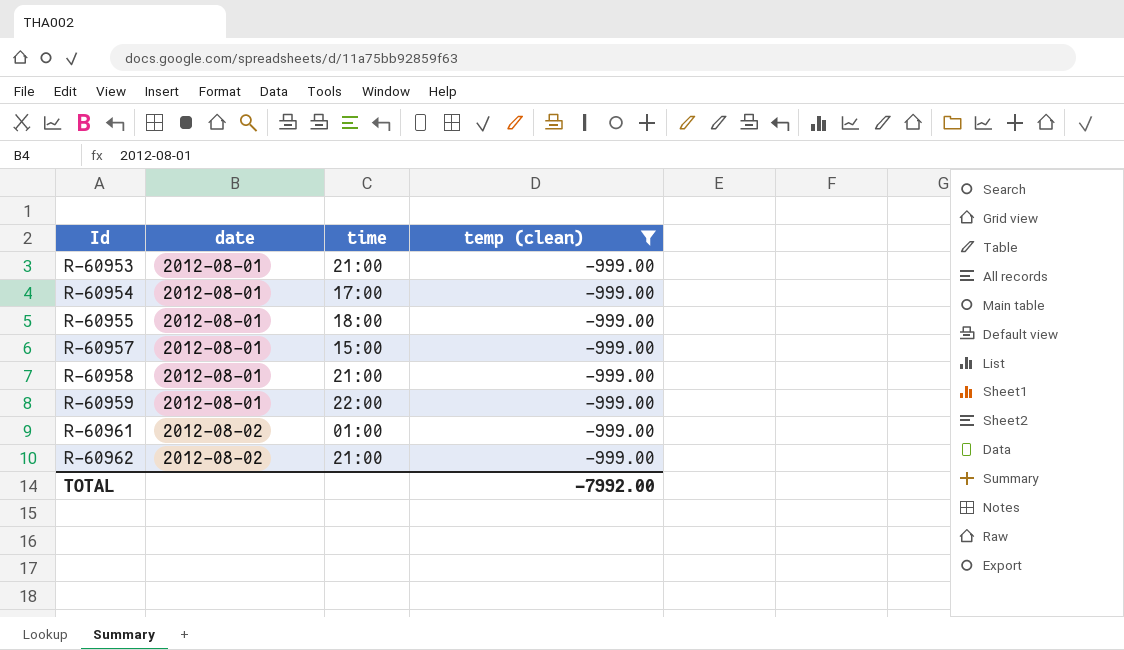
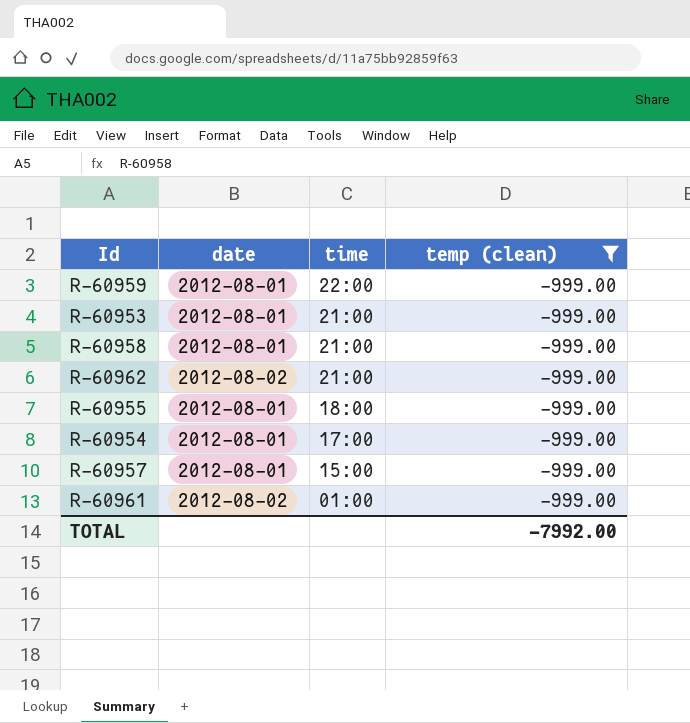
row order: Id ascending -> time descending

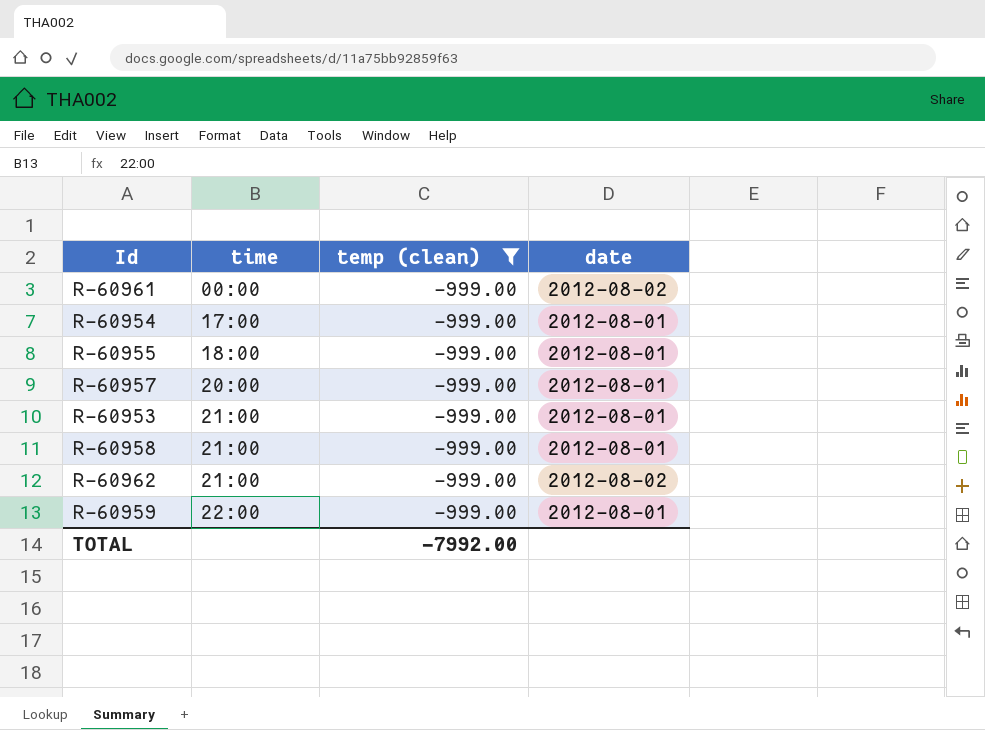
row order: time descending -> time ascending
column date | position: 2 -> 4
R-60961 | time: 01:00 -> 00:00
R-60957 | time: 15:00 -> 20:00

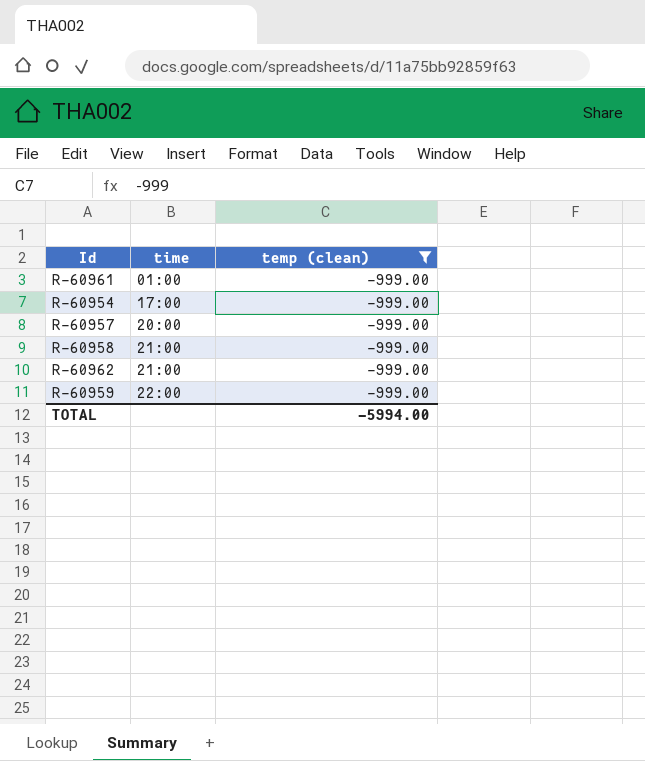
column date | position: 4 -> none
row R-60955: 18:00 | -999.00 | 2012-08-01 -> none
row R-60953: 21:00 | -999.00 | 2012-08-01 -> none
R-60961 | time: 00:00 -> 01:00
TOTAL | temp (clean): -7992.00 -> -5994.00

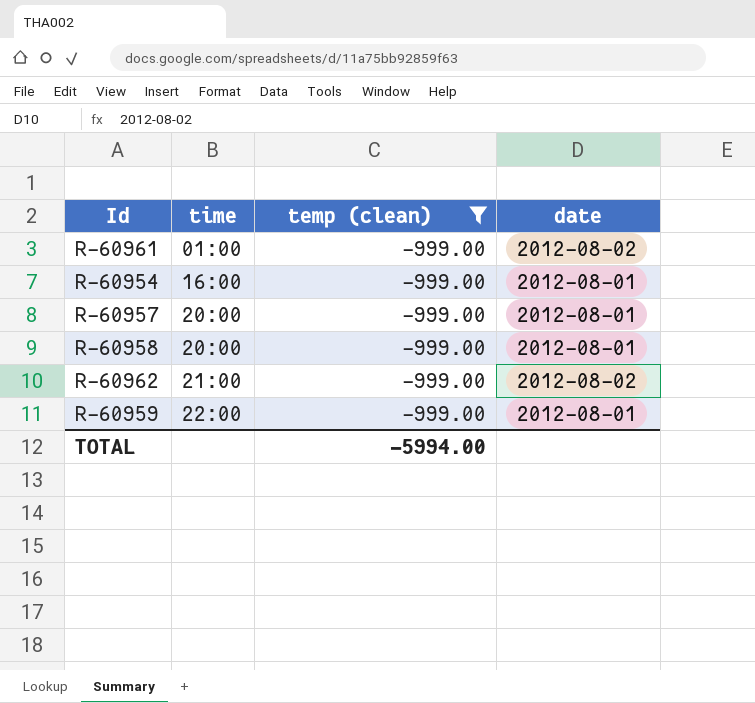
column date | position: none -> 4
R-60954 | time: 17:00 -> 16:00
R-60958 | time: 21:00 -> 20:00

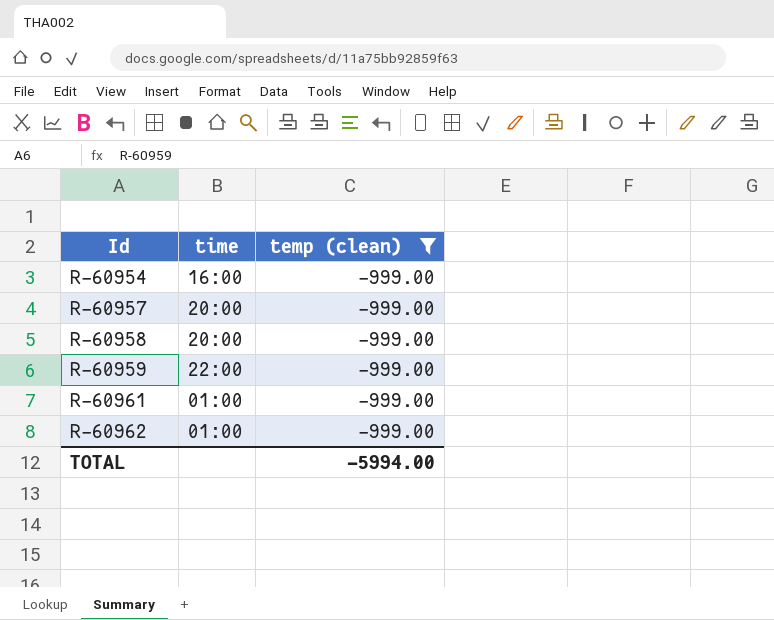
row order: time ascending -> Id ascending
column date | position: 4 -> none
R-60962 | time: 21:00 -> 01:00

